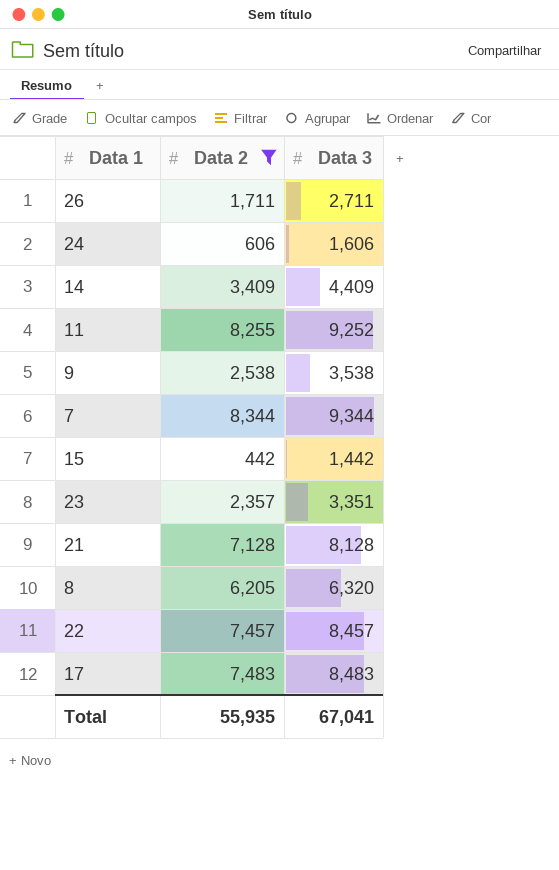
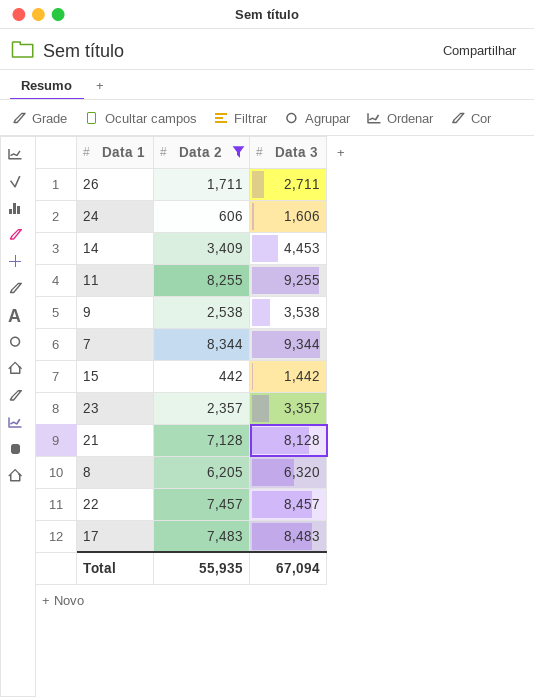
14 | Data 3: 4,409 -> 4,453
11 | Data 3: 9,252 -> 9,255
23 | Data 3: 3,351 -> 3,357
Total | Data 3: 67,041 -> 67,094

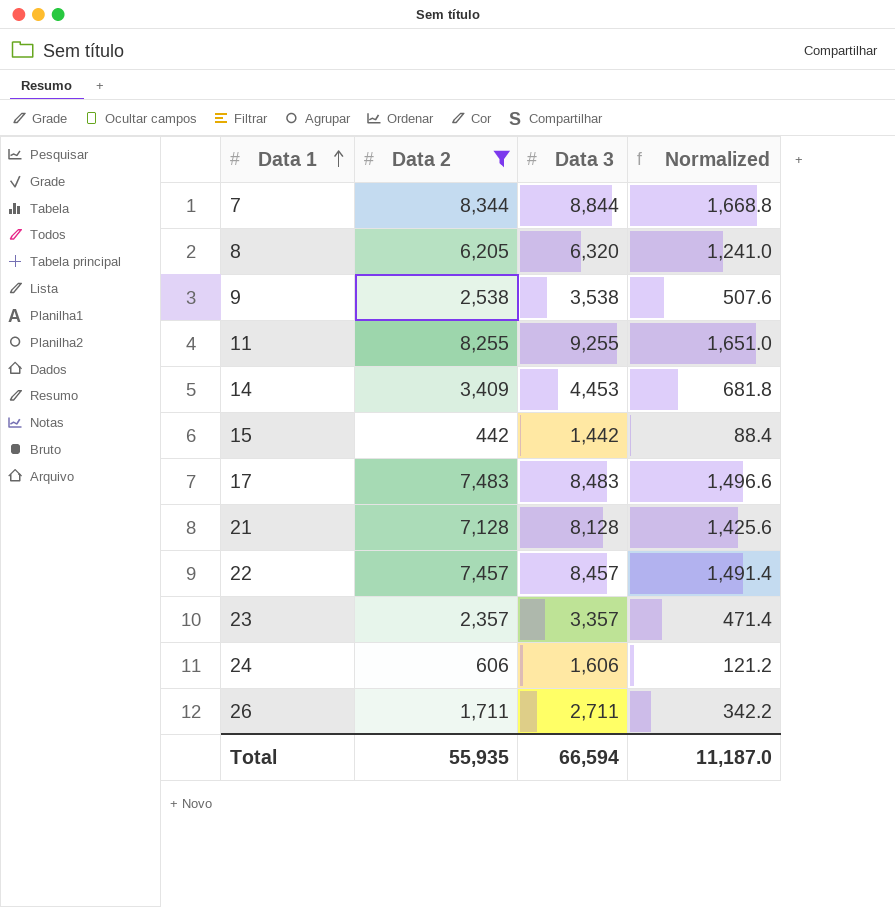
row order: none -> Data 1 ascending
column Normalized | formula: none -> [Data 2] * 0.2
7 | Data 3: 9,344 -> 8,844
Total | Data 3: 67,094 -> 66,594

